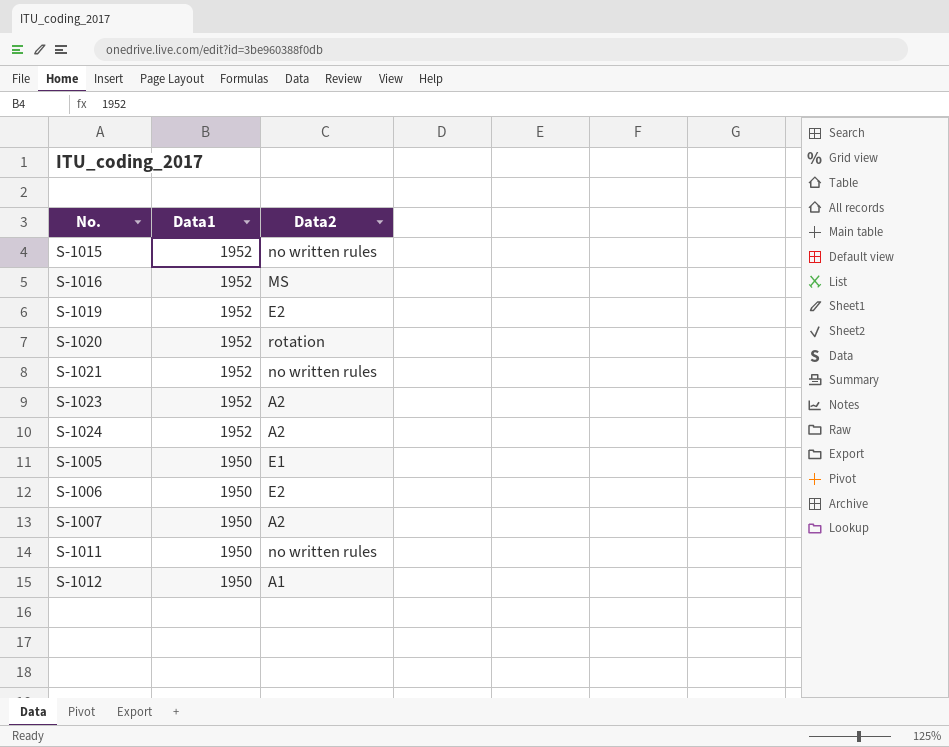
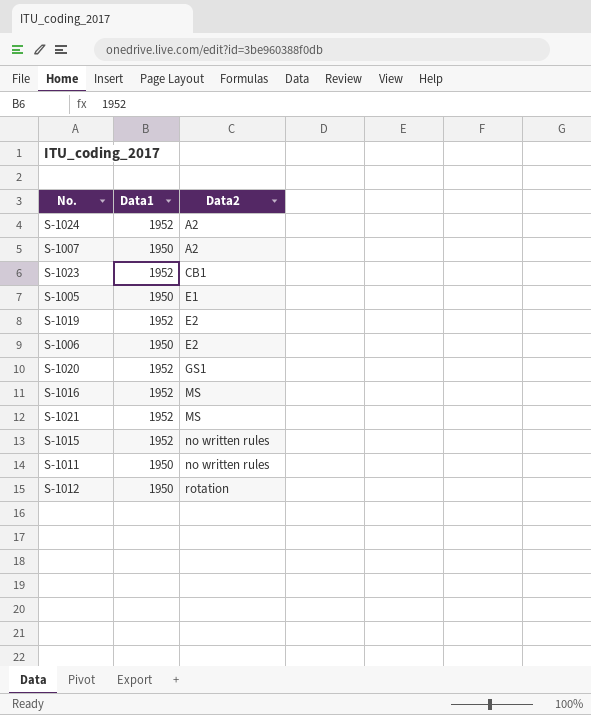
row order: Data1 descending -> Data2 ascending
S-1023 | Data2: A2 -> CB1
S-1020 | Data2: rotation -> GS1
S-1021 | Data2: no written rules -> MS
S-1012 | Data2: A1 -> rotation

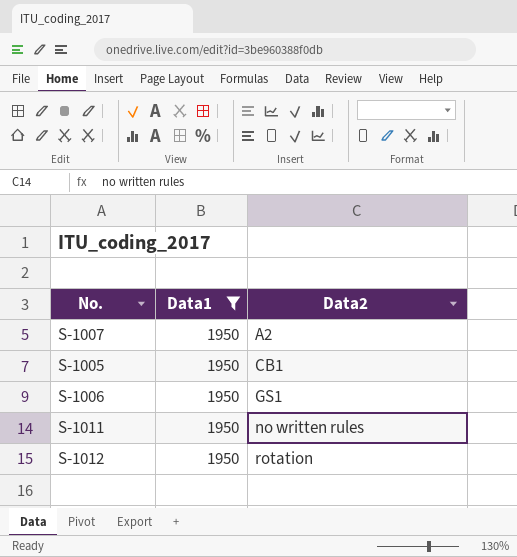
filter: none -> Data1 = 1950
S-1005 | Data2: E1 -> CB1
S-1006 | Data2: E2 -> GS1

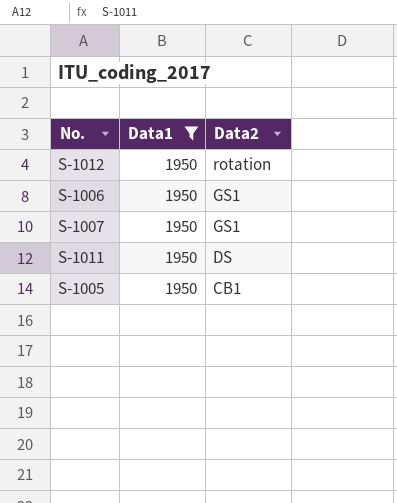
row order: Data2 ascending -> Data2 descending
S-1007 | Data2: A2 -> GS1
S-1011 | Data2: no written rules -> DS

